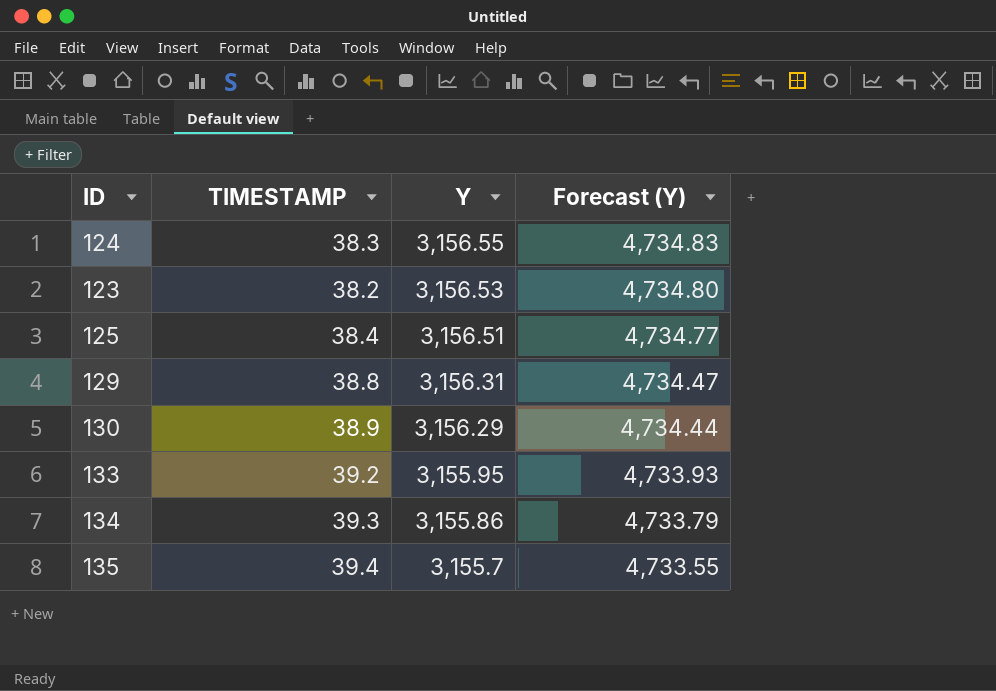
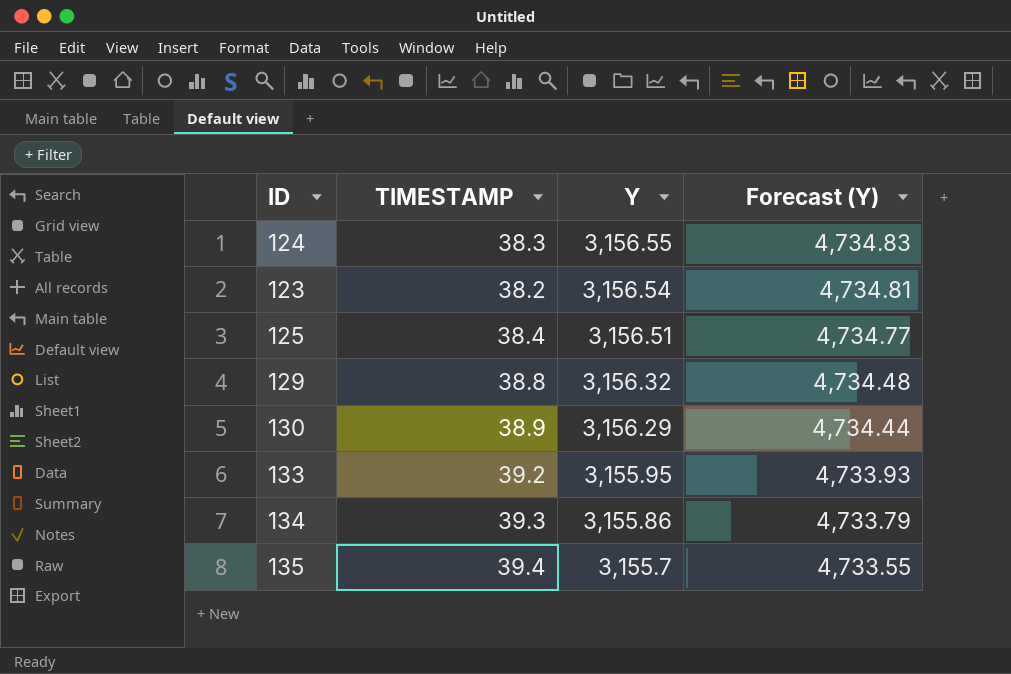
123 | Y: 3,156.53 -> 3,156.54
123 | Forecast (Y): 4,734.80 -> 4,734.81
129 | Y: 3,156.31 -> 3,156.32
129 | Forecast (Y): 4,734.47 -> 4,734.48

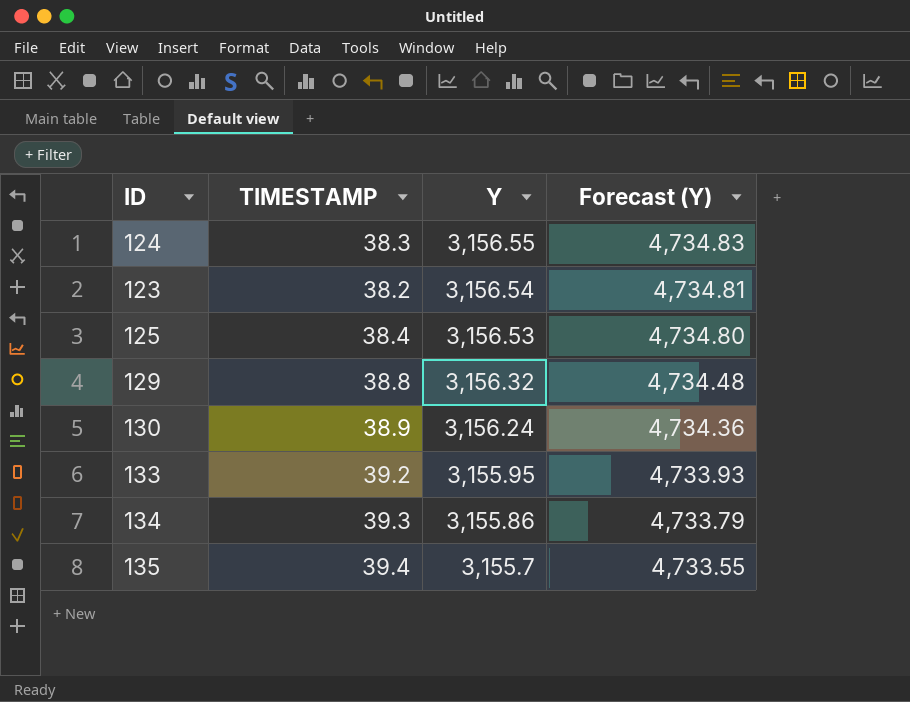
125 | Y: 3,156.51 -> 3,156.53
125 | Forecast (Y): 4,734.77 -> 4,734.80
130 | Y: 3,156.29 -> 3,156.24
130 | Forecast (Y): 4,734.44 -> 4,734.36

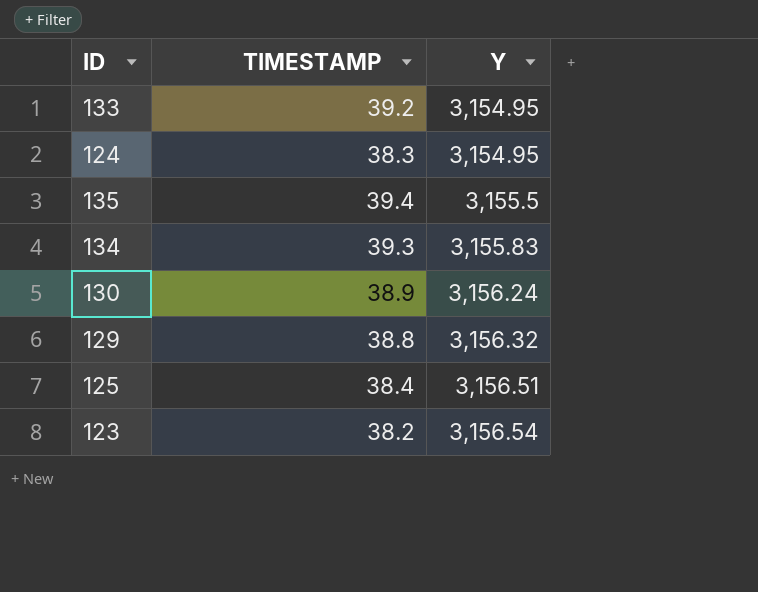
row order: Y descending -> Y ascending
column Forecast (Y) | formula: [Y] * 1.5 -> none
133 | Y: 3,155.95 -> 3,154.95
124 | Y: 3,156.55 -> 3,154.95
135 | Y: 3,155.7 -> 3,155.5
134 | Y: 3,155.86 -> 3,155.83
125 | Y: 3,156.53 -> 3,156.51

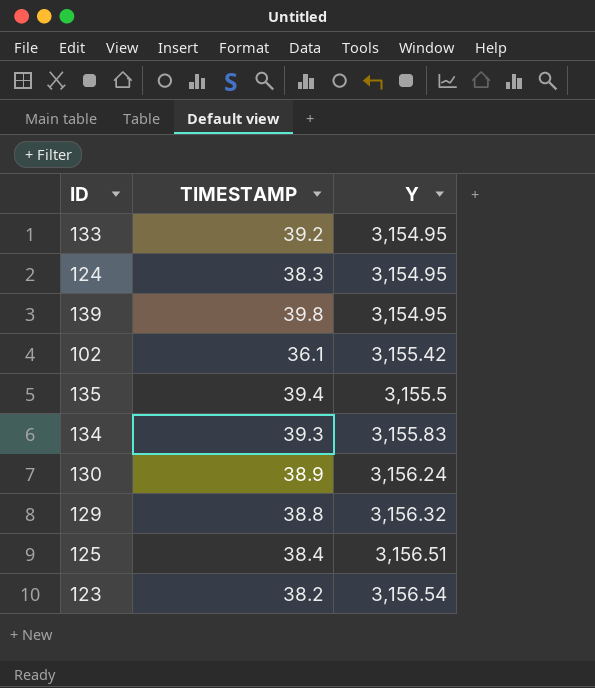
row 139: none -> 39.8 | 3,154.95
row 102: none -> 36.1 | 3,155.42

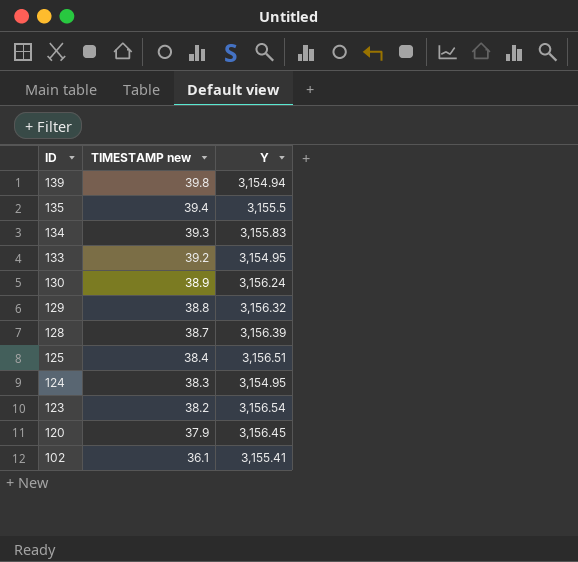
row order: Y ascending -> ID descending
column name: TIMESTAMP -> TIMESTAMP new
139 | Y: 3,154.95 -> 3,154.94
row 128: none -> 38.7 | 3,156.39
row 120: none -> 37.9 | 3,156.45
102 | Y: 3,155.42 -> 3,155.41

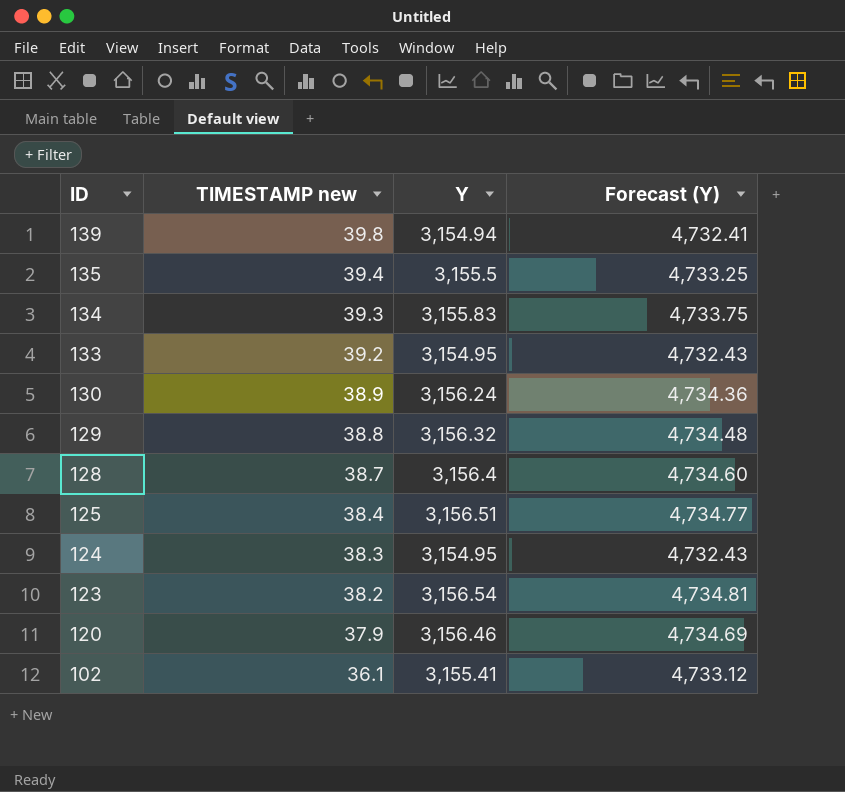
column Forecast (Y) | formula: none -> [Y] * 1.5
128 | Y: 3,156.39 -> 3,156.4
120 | Y: 3,156.45 -> 3,156.46

